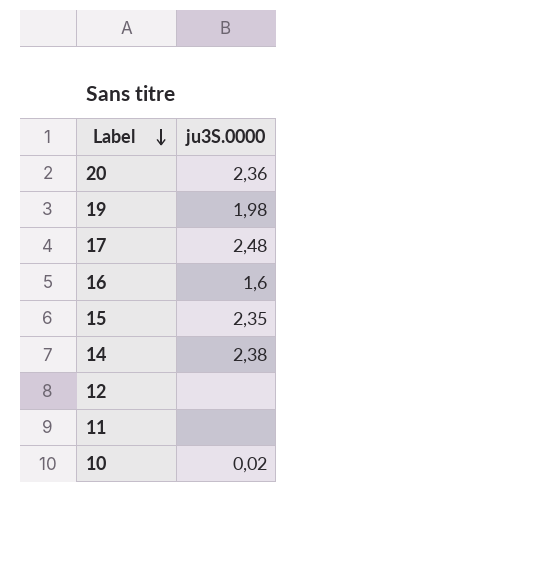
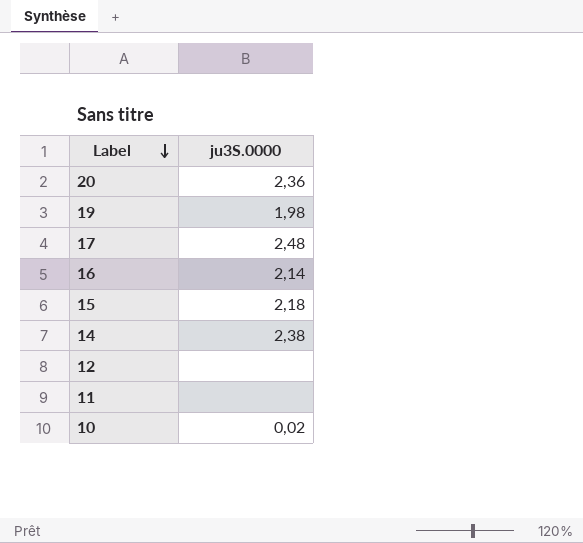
16 | ju3S.0000: 1,6 -> 2,14
15 | ju3S.0000: 2,35 -> 2,18

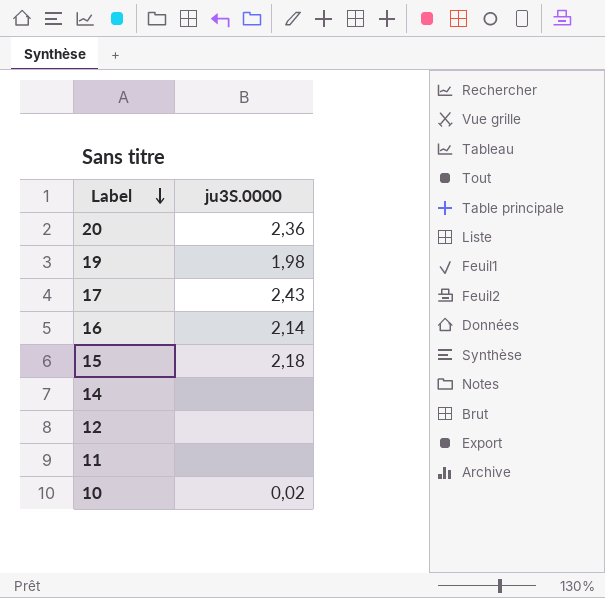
17 | ju3S.0000: 2,48 -> 2,43
14 | ju3S.0000: 2,38 -> none

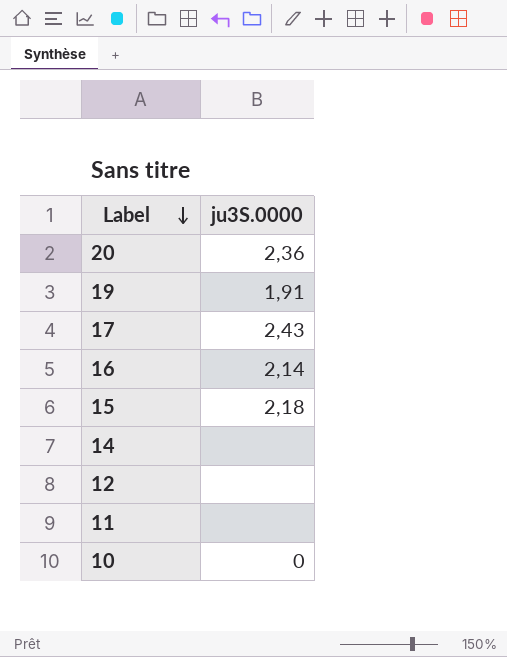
19 | ju3S.0000: 1,98 -> 1,91
10 | ju3S.0000: 0,02 -> 0

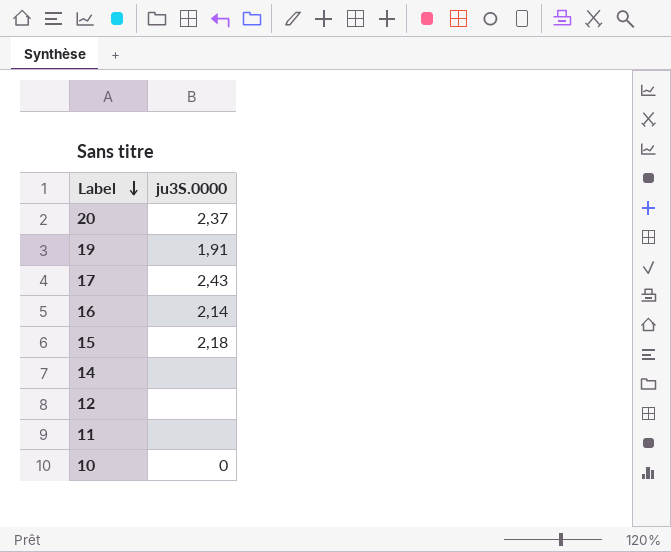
20 | ju3S.0000: 2,36 -> 2,37

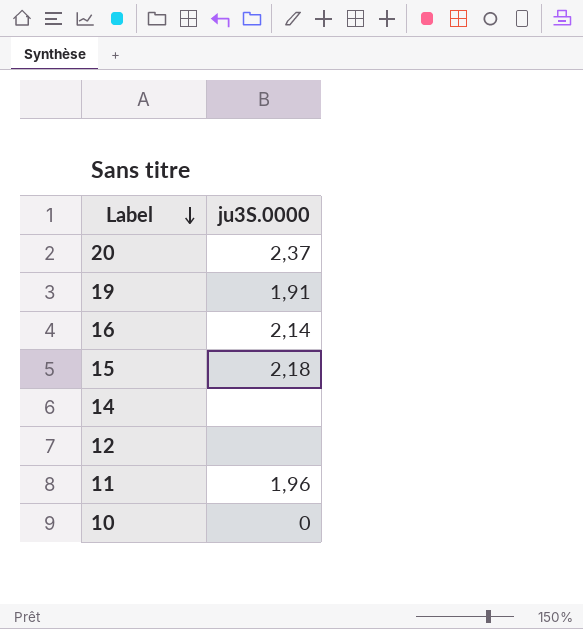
row 17: 2,43 -> none
11 | ju3S.0000: none -> 1,96

